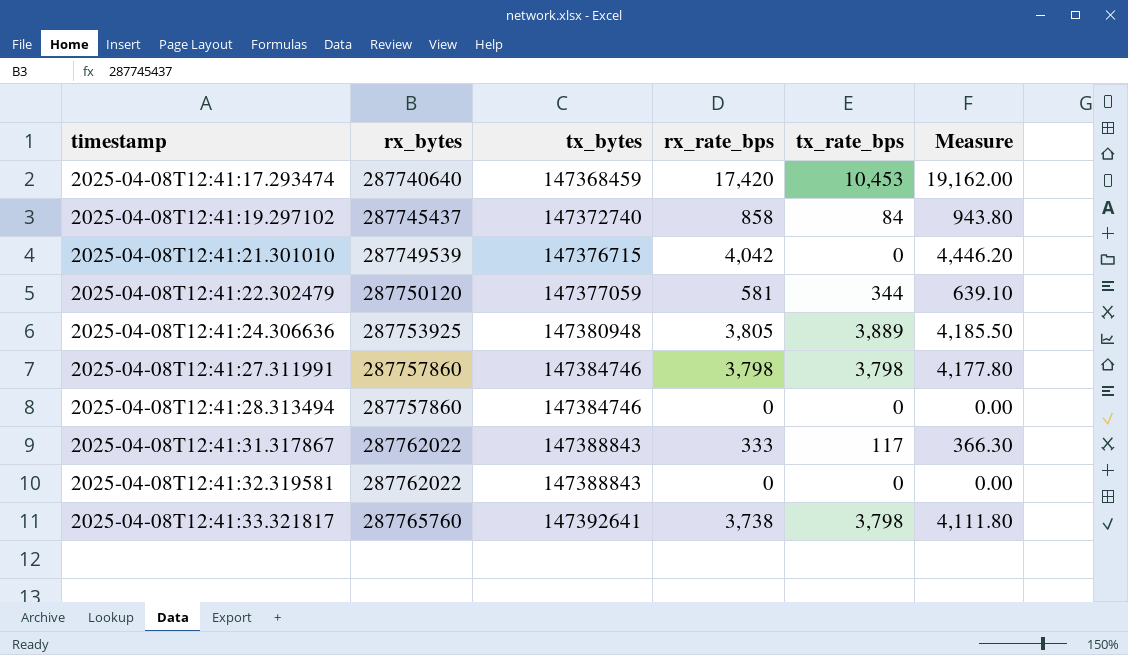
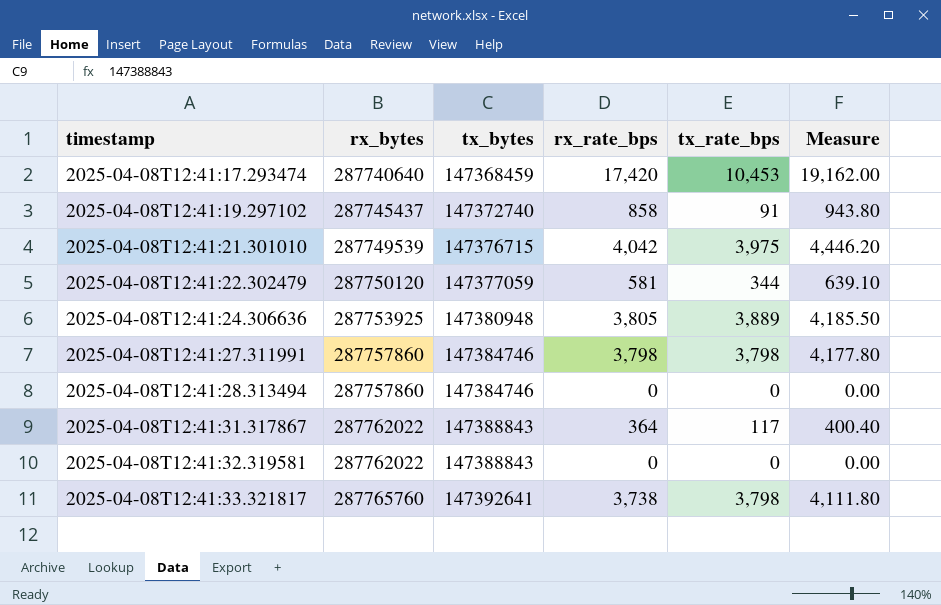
2025-04-08T12:41:19.297102 | tx_rate_bps: 84 -> 91
2025-04-08T12:41:21.301010 | tx_rate_bps: 0 -> 3,975
2025-04-08T12:41:31.317867 | rx_rate_bps: 333 -> 364
2025-04-08T12:41:31.317867 | Measure: 366.30 -> 400.40

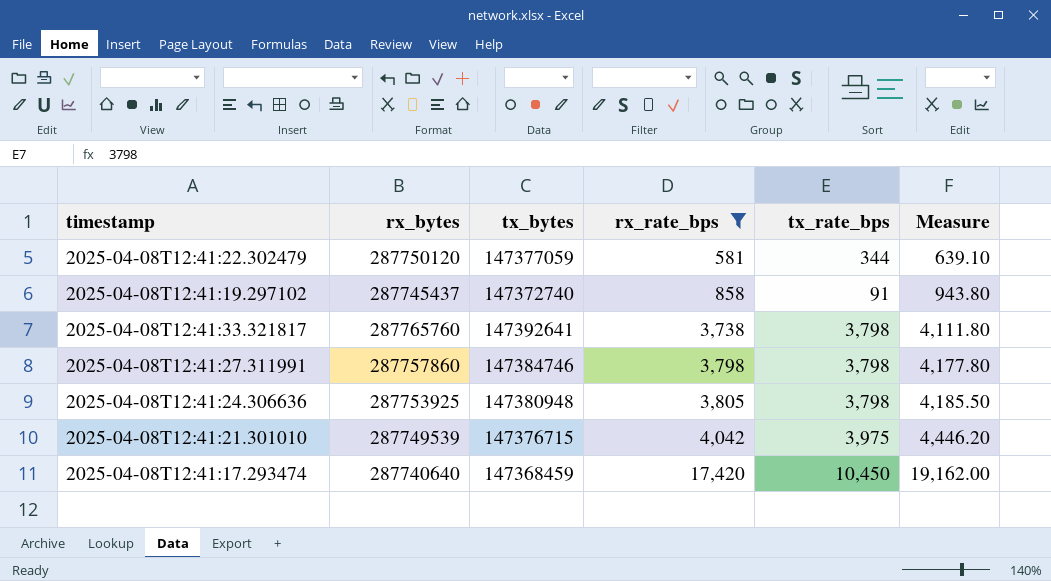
filter: none -> rx_rate_bps >= 581
row order: timestamp ascending -> rx_rate_bps ascending
2025-04-08T12:41:24.306636 | tx_rate_bps: 3,889 -> 3,798
2025-04-08T12:41:17.293474 | tx_rate_bps: 10,453 -> 10,450

